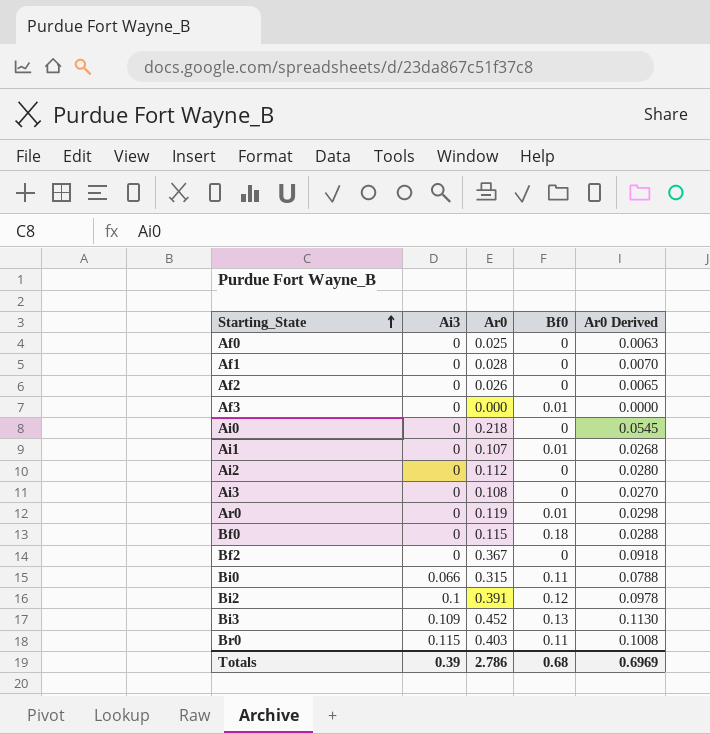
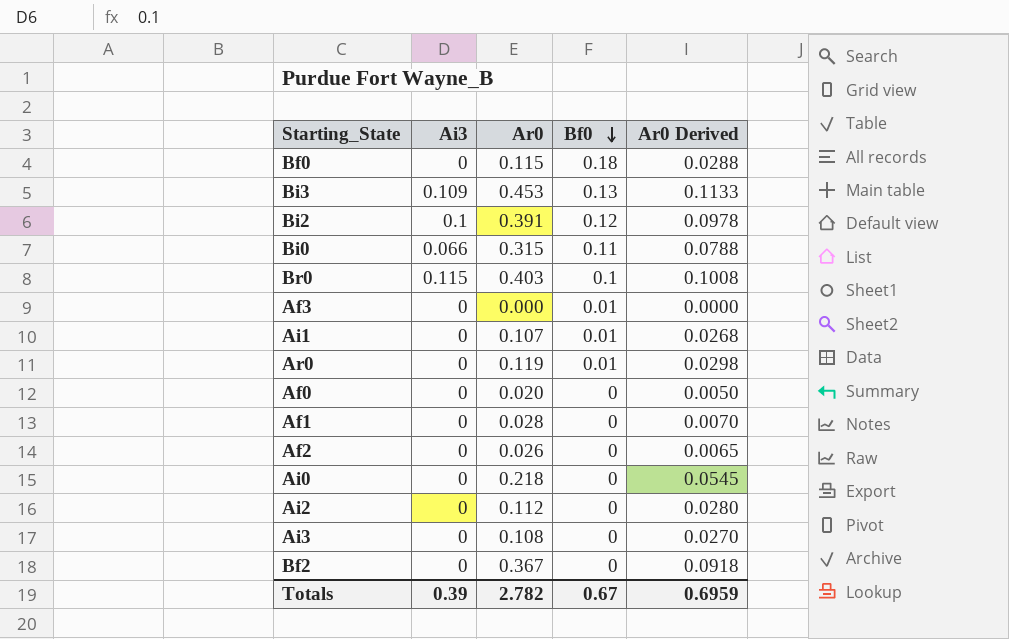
row order: Starting_State ascending -> Bf0 descending
Bi3 | Ar0: 0.452 -> 0.453
Bi3 | Ar0 Derived: 0.1130 -> 0.1133
Br0 | Bf0: 0.11 -> 0.1
Af0 | Ar0: 0.025 -> 0.020
Af0 | Ar0 Derived: 0.0063 -> 0.0050
Totals | Ar0: 2.786 -> 2.782
Totals | Bf0: 0.68 -> 0.67
Totals | Ar0 Derived: 0.6969 -> 0.6959

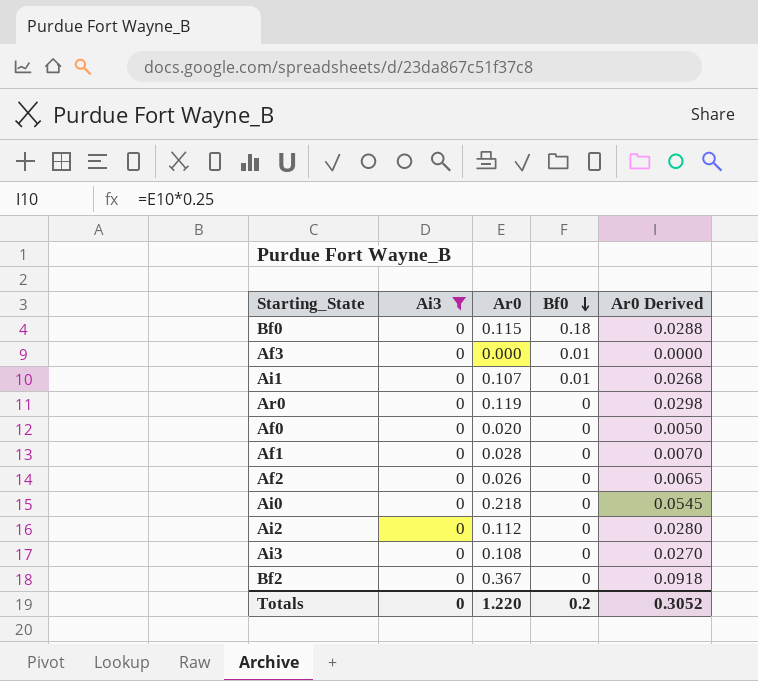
filter: none -> Ai3 = 0
Ar0 | Bf0: 0.01 -> 0
Totals | Ai3: 0.39 -> 0
Totals | Ar0: 2.782 -> 1.220
Totals | Bf0: 0.67 -> 0.2
Totals | Ar0 Derived: 0.6959 -> 0.3052

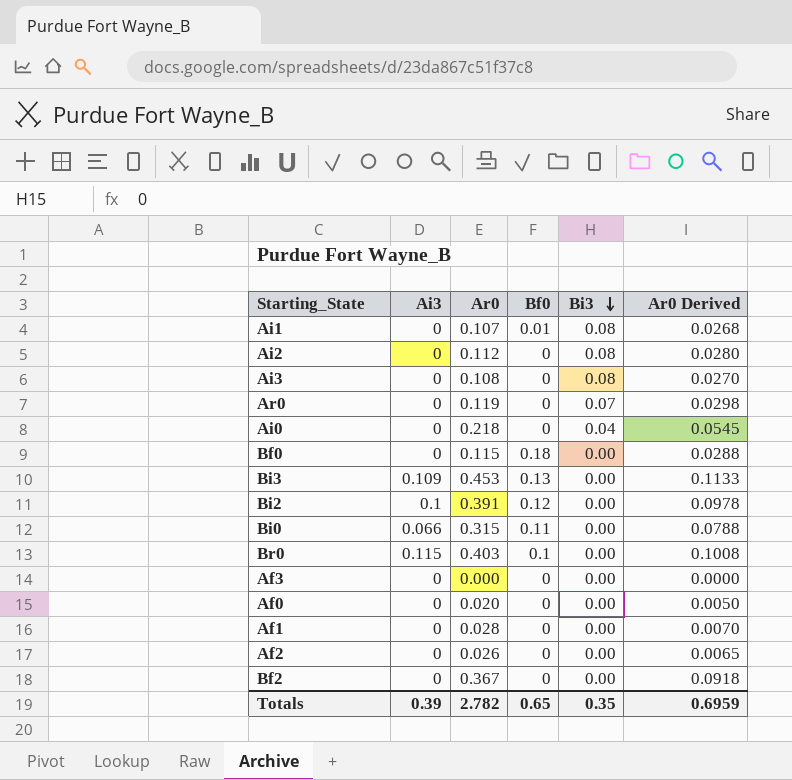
filter: Ai3 = 0 -> none
row order: Bf0 descending -> Bi3 descending
column Bi3 | position: none -> 5
Af3 | Bf0: 0.01 -> 0
Totals | Ai3: 0 -> 0.39
Totals | Ar0: 1.220 -> 2.782
Totals | Bf0: 0.2 -> 0.65
Totals | Ar0 Derived: 0.3052 -> 0.6959

